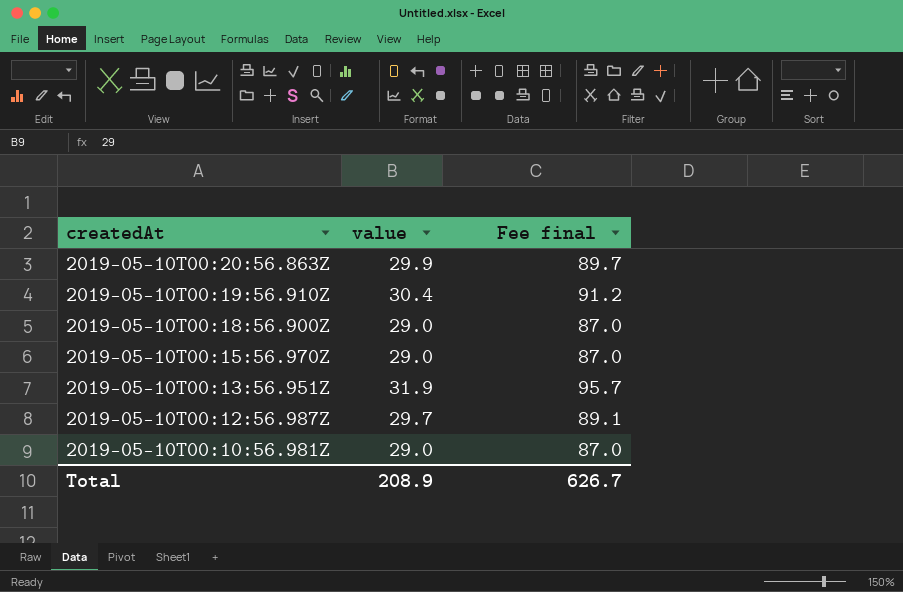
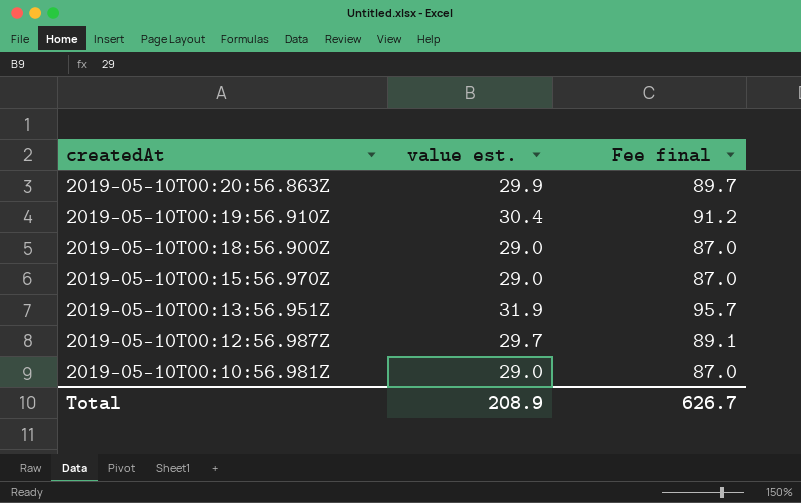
column name: value -> value est.

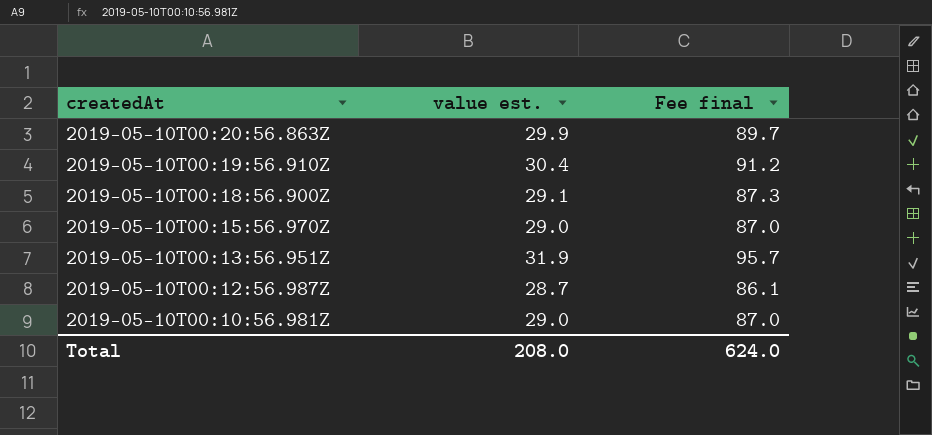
2019-05-10T00:18:56.900Z | value est.: 29.0 -> 29.1
2019-05-10T00:18:56.900Z | Fee final: 87.0 -> 87.3
2019-05-10T00:12:56.987Z | value est.: 29.7 -> 28.7
2019-05-10T00:12:56.987Z | Fee final: 89.1 -> 86.1
Total | value est.: 208.9 -> 208.0
Total | Fee final: 626.7 -> 624.0

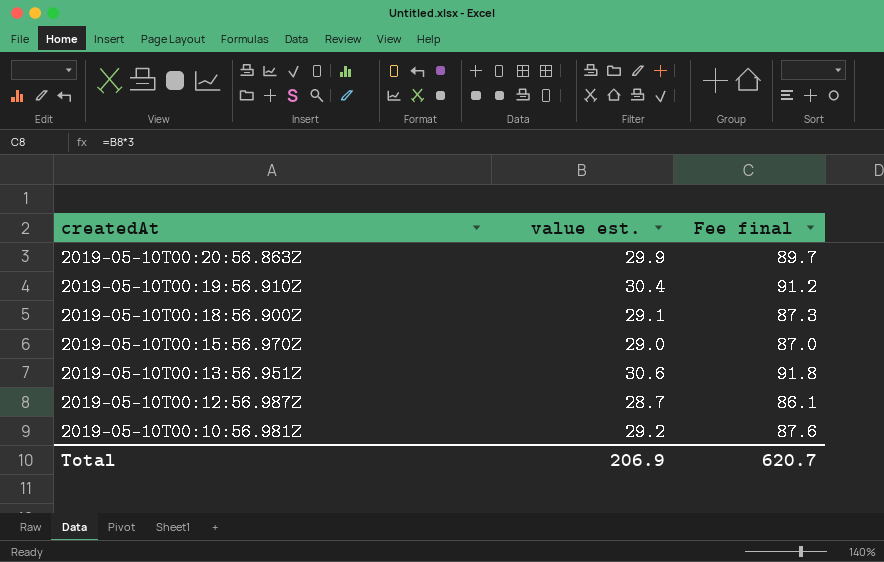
2019-05-10T00:13:56.951Z | value est.: 31.9 -> 30.6
2019-05-10T00:13:56.951Z | Fee final: 95.7 -> 91.8
2019-05-10T00:10:56.981Z | value est.: 29.0 -> 29.2
2019-05-10T00:10:56.981Z | Fee final: 87.0 -> 87.6
Total | value est.: 208.0 -> 206.9
Total | Fee final: 624.0 -> 620.7

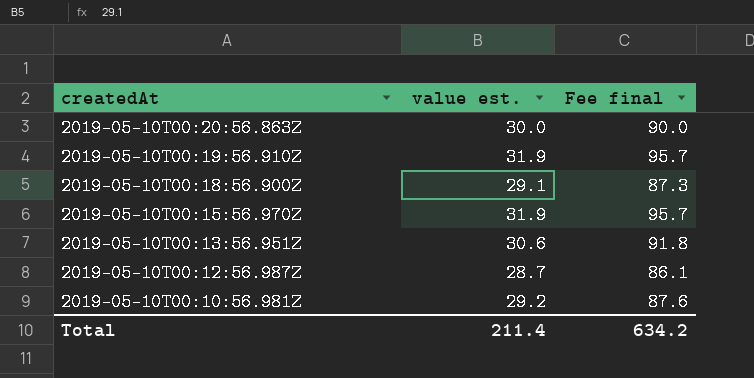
2019-05-10T00:20:56.863Z | value est.: 29.9 -> 30.0
2019-05-10T00:20:56.863Z | Fee final: 89.7 -> 90.0
2019-05-10T00:19:56.910Z | value est.: 30.4 -> 31.9
2019-05-10T00:19:56.910Z | Fee final: 91.2 -> 95.7
2019-05-10T00:15:56.970Z | value est.: 29.0 -> 31.9
2019-05-10T00:15:56.970Z | Fee final: 87.0 -> 95.7
Total | value est.: 206.9 -> 211.4
Total | Fee final: 620.7 -> 634.2

